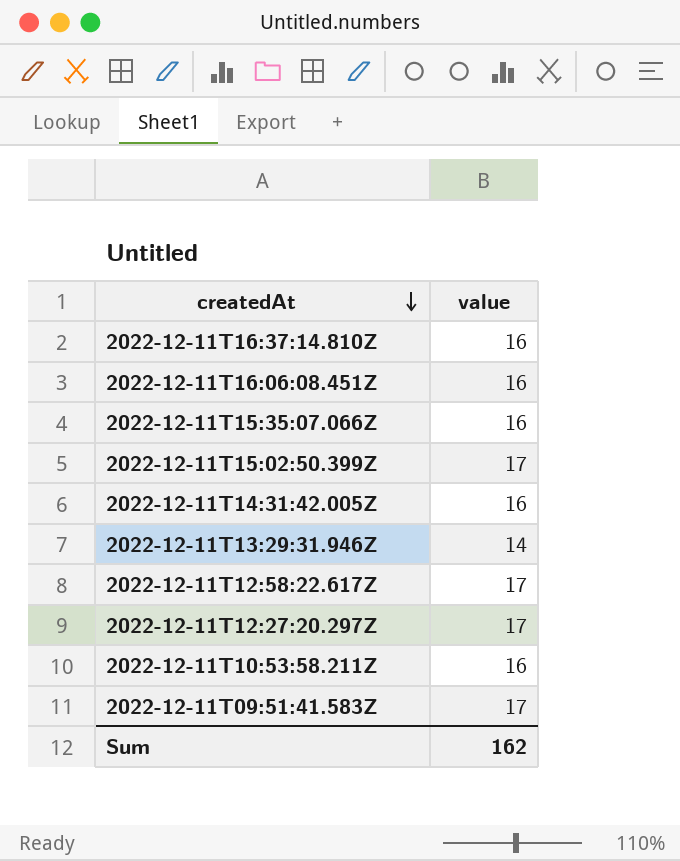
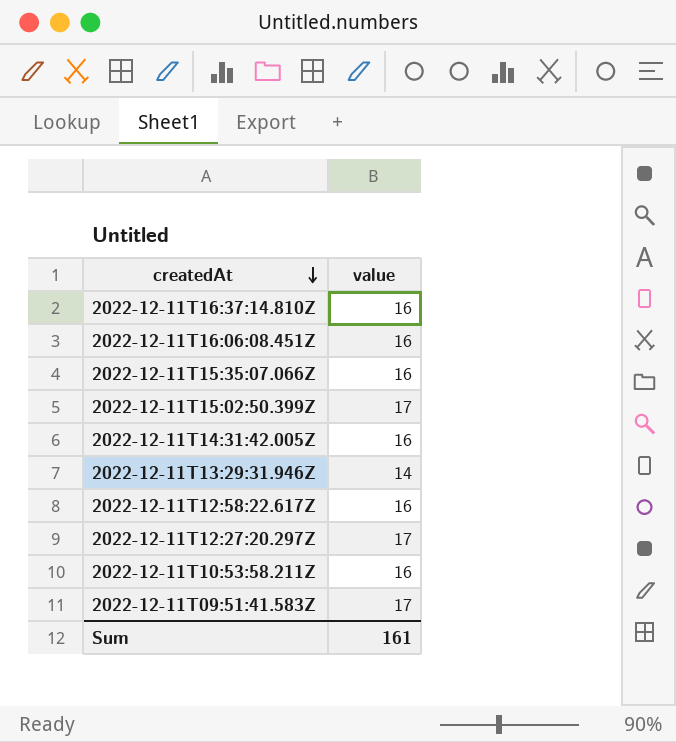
2022-12-11T12:58:22.617Z | value: 17 -> 16
Sum | value: 162 -> 161

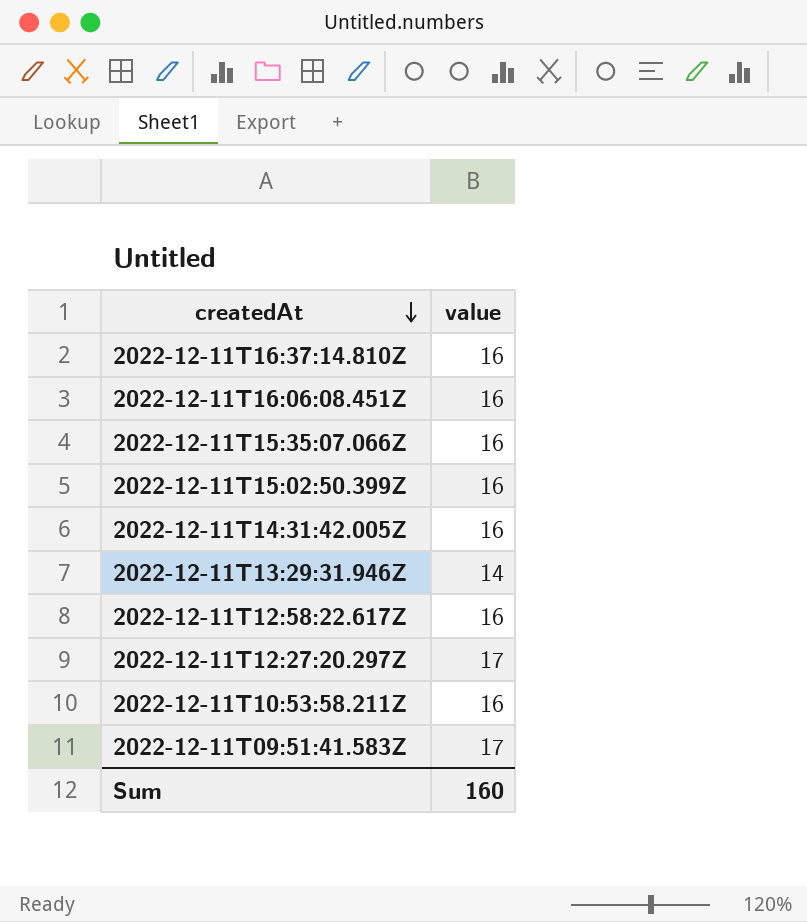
2022-12-11T15:02:50.399Z | value: 17 -> 16
Sum | value: 161 -> 160

